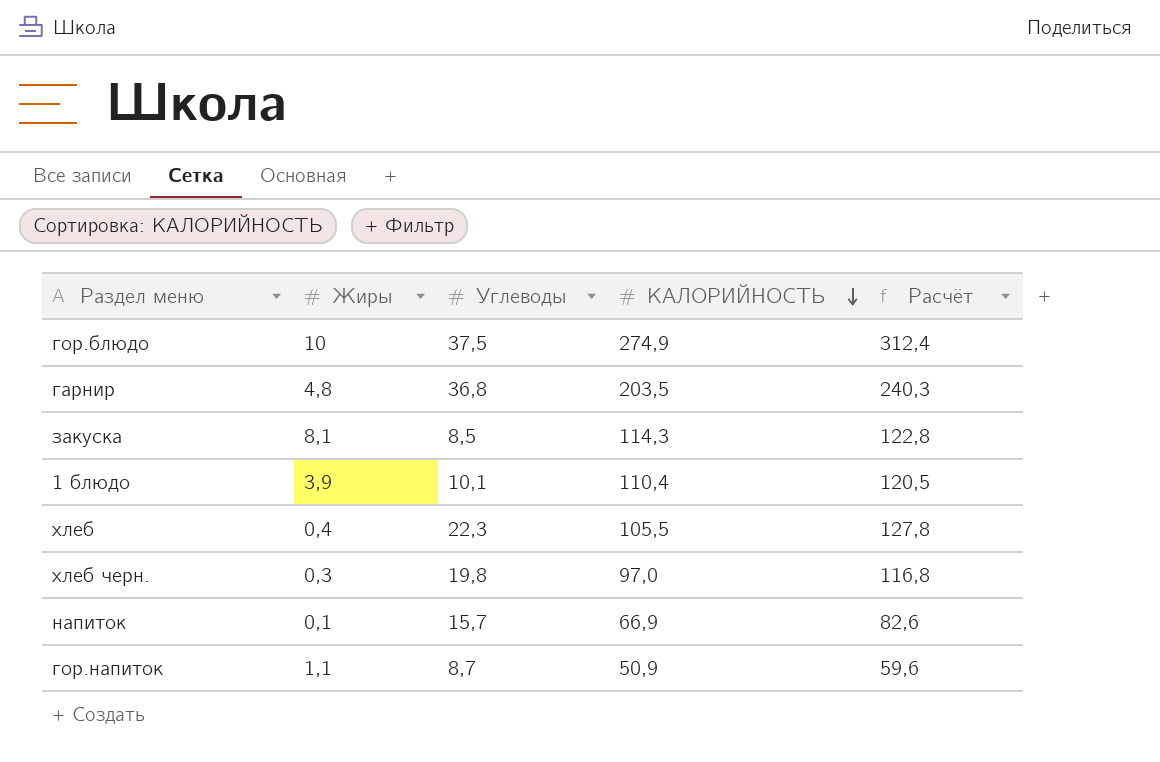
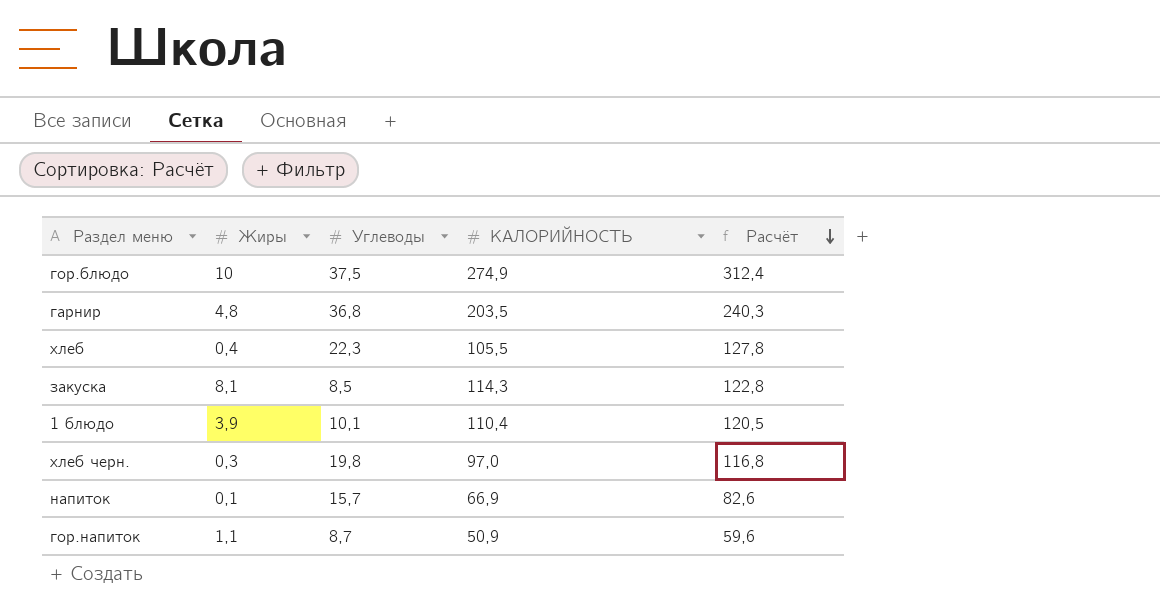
row order: КАЛОРИЙНОСТЬ descending -> Расчёт descending

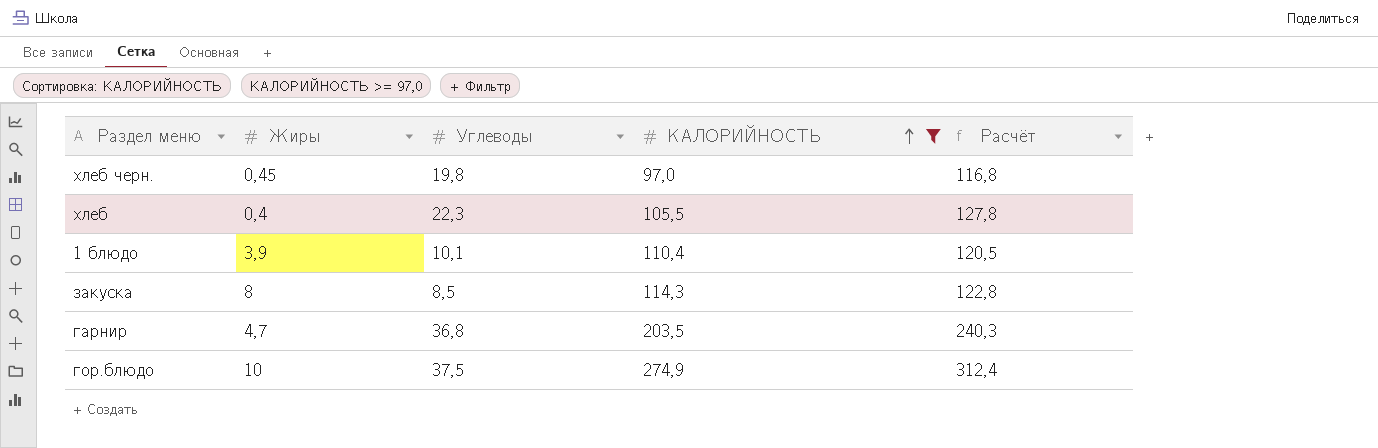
filter: none -> КАЛОРИЙНОСТЬ >= 97,0
row order: Расчёт descending -> КАЛОРИЙНОСТЬ ascending
хлеб черн. | Жиры: 0,3 -> 0,45
закуска | Жиры: 8,1 -> 8
гарнир | Жиры: 4,8 -> 4,7

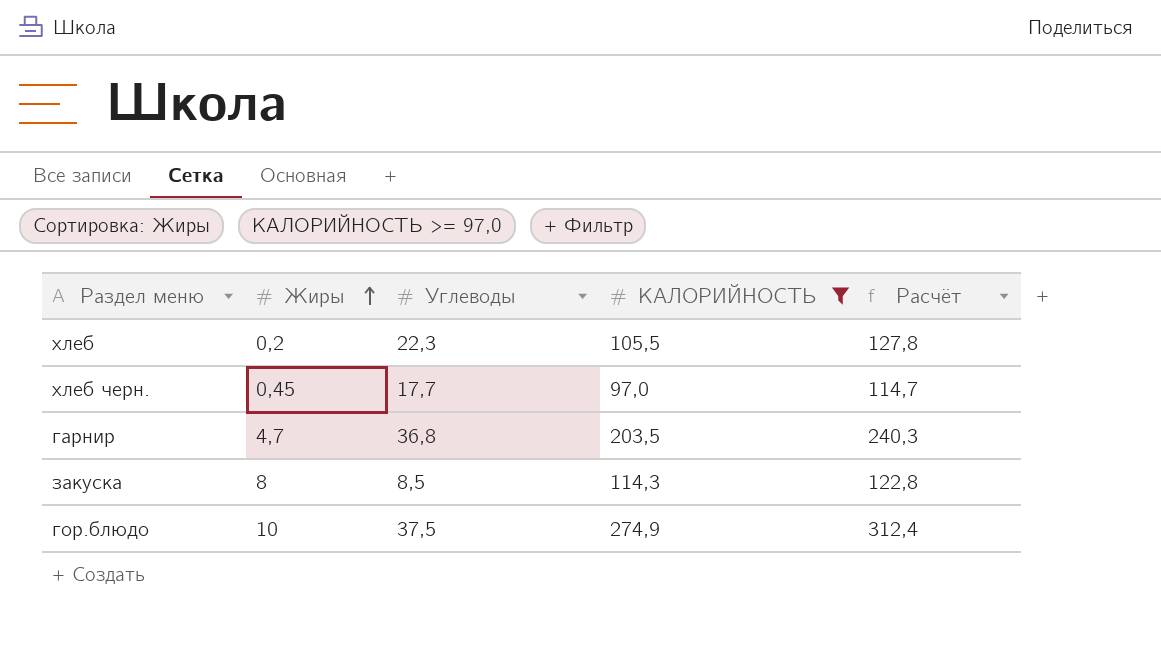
row order: КАЛОРИЙНОСТЬ ascending -> Жиры ascending
row 1 блюдо: 3,9 | 10,1 | 110,4 | 120,5 -> none
хлеб | Жиры: 0,4 -> 0,2
хлеб черн. | Углеводы: 19,8 -> 17,7
хлеб черн. | Расчёт: 116,8 -> 114,7

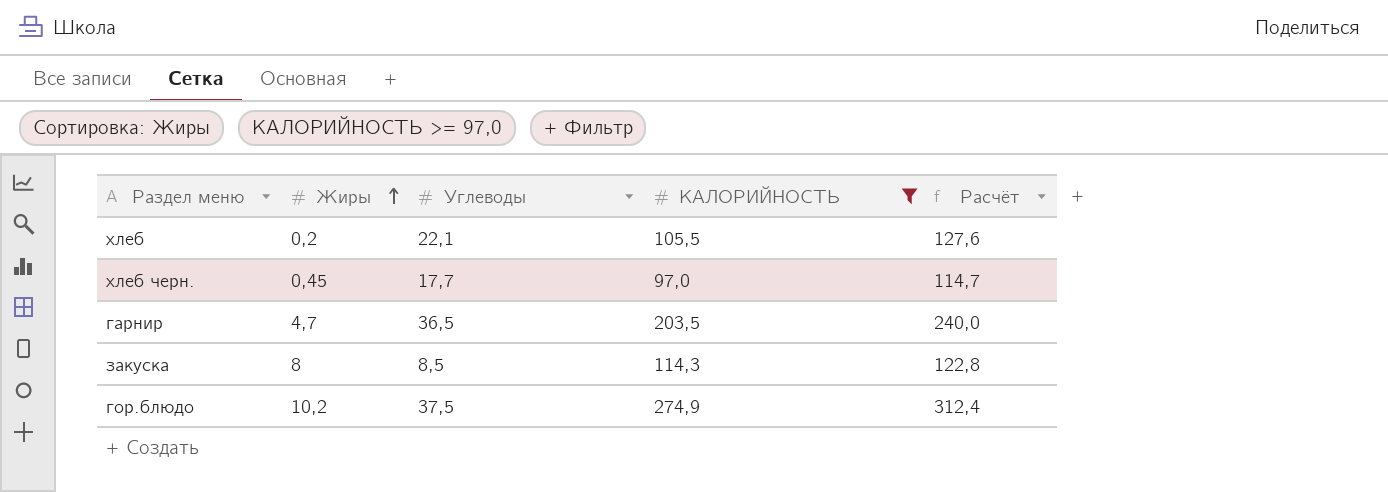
хлеб | Углеводы: 22,3 -> 22,1
хлеб | Расчёт: 127,8 -> 127,6
гарнир | Углеводы: 36,8 -> 36,5
гарнир | Расчёт: 240,3 -> 240,0
гор.блюдо | Жиры: 10 -> 10,2

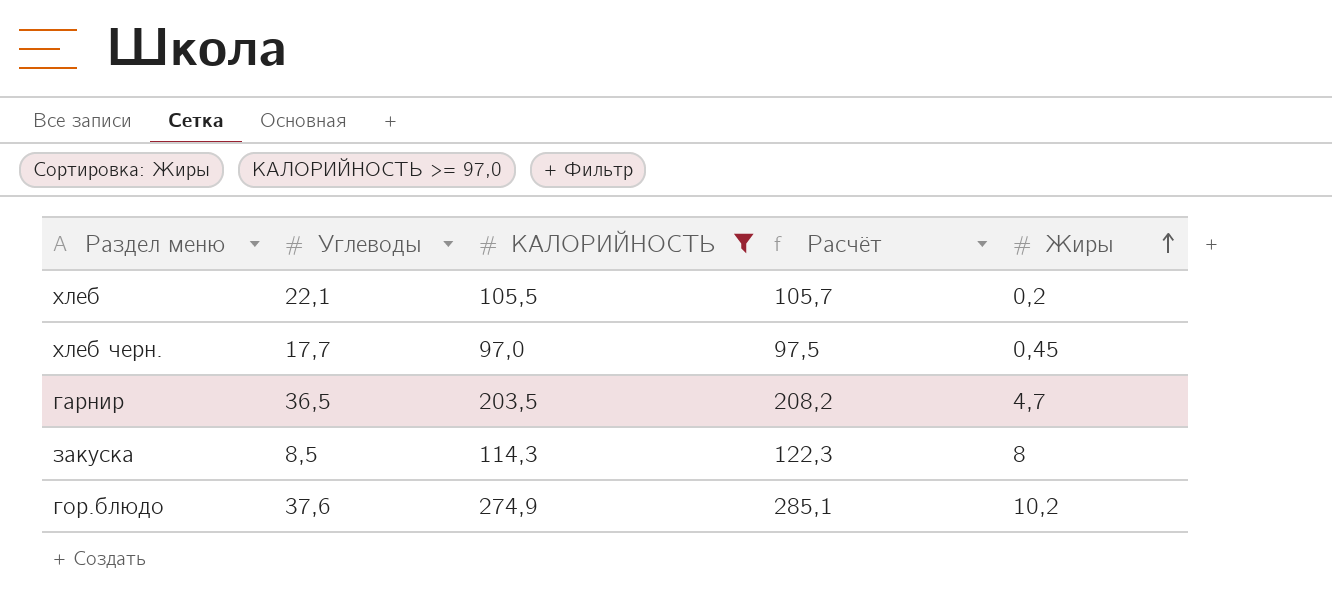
column Расчёт | formula: [Углеводы] + [КАЛОРИЙНОСТЬ] -> [КАЛОРИЙНОСТЬ] + [Жиры]
column Жиры | position: 2 -> 5
гор.блюдо | Углеводы: 37,5 -> 37,6

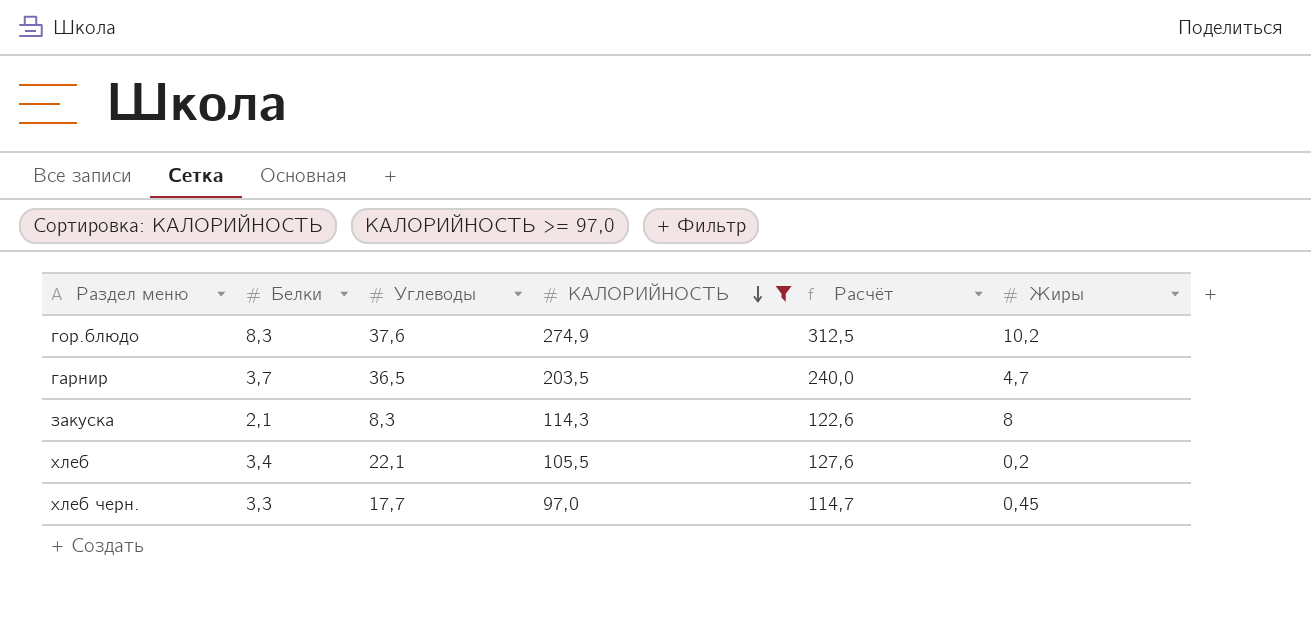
row order: Жиры ascending -> КАЛОРИЙНОСТЬ descending
column Белки | position: none -> 2
column Расчёт | formula: [КАЛОРИЙНОСТЬ] + [Жиры] -> [Углеводы] + [КАЛОРИЙНОСТЬ]
закуска | Углеводы: 8,5 -> 8,3

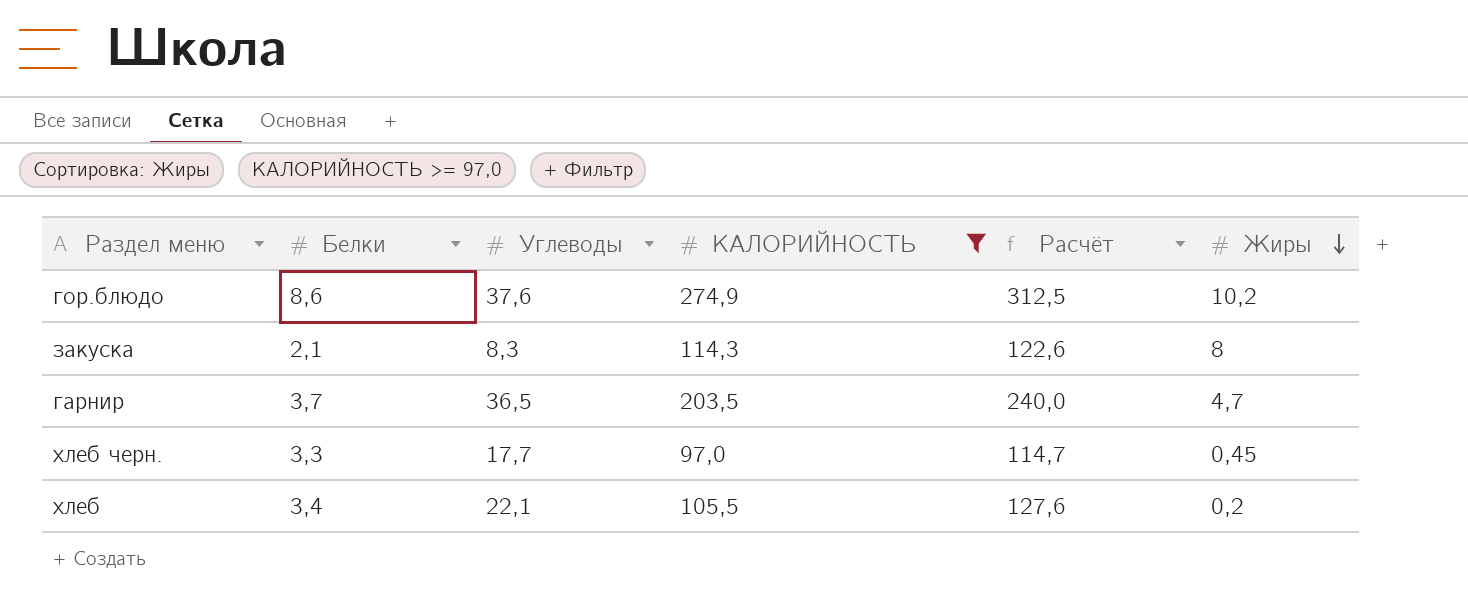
row order: КАЛОРИЙНОСТЬ descending -> Жиры descending
гор.блюдо | Белки: 8,3 -> 8,6

